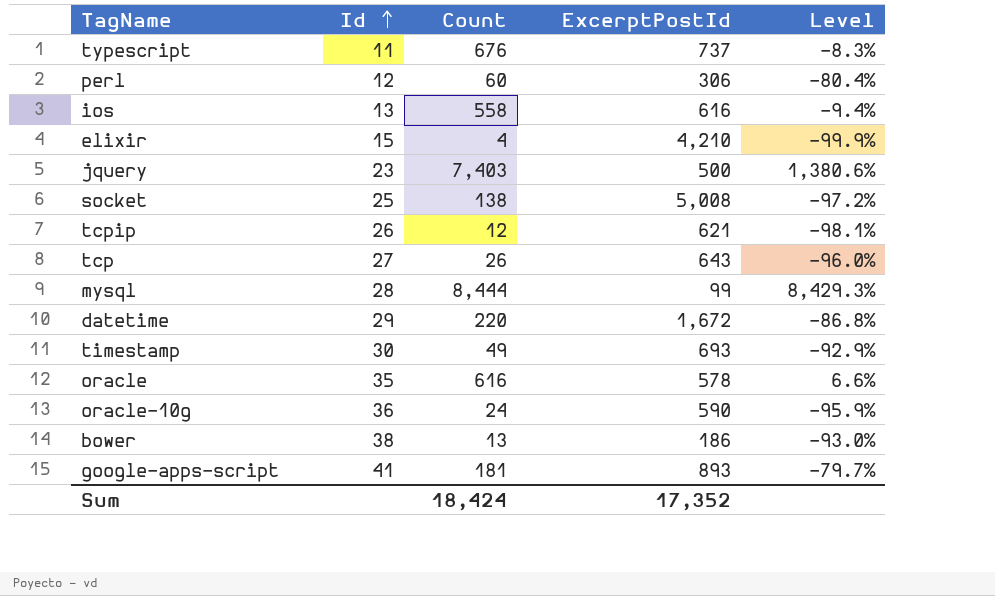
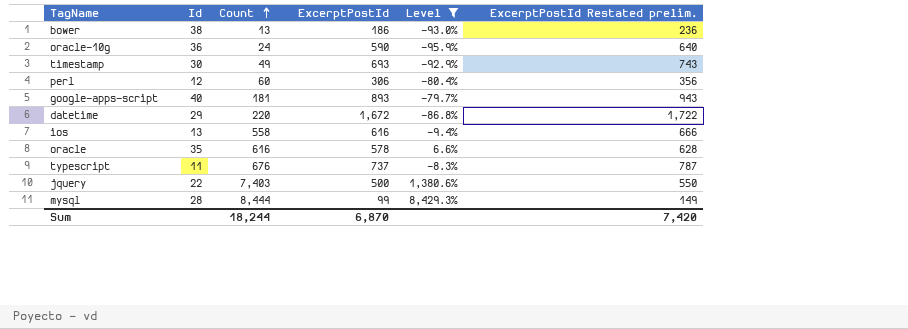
filter: none -> Level >= -95.9%
row order: Id ascending -> Count ascending
column ExcerptPostId Restated prelim. | formula: none -> [ExcerptPostId] + 50
google-apps-script | Id: 41 -> 40
jquery | Id: 23 -> 22
Sum | Count: 18,424 -> 18,244
Sum | ExcerptPostId: 17,352 -> 6,870

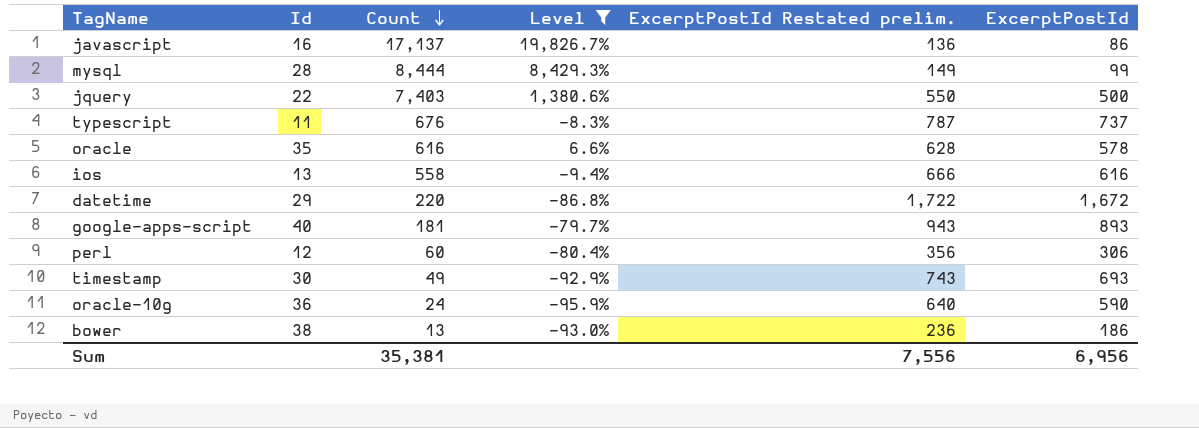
row order: Count ascending -> Count descending
column ExcerptPostId | position: 4 -> 6
row javascript: none -> 16 | 17,137 | 19,826.7% | 136 | 86
Sum | Count: 18,244 -> 35,381
Sum | ExcerptPostId Restated prelim.: 7,420 -> 7,556
Sum | ExcerptPostId: 6,870 -> 6,956

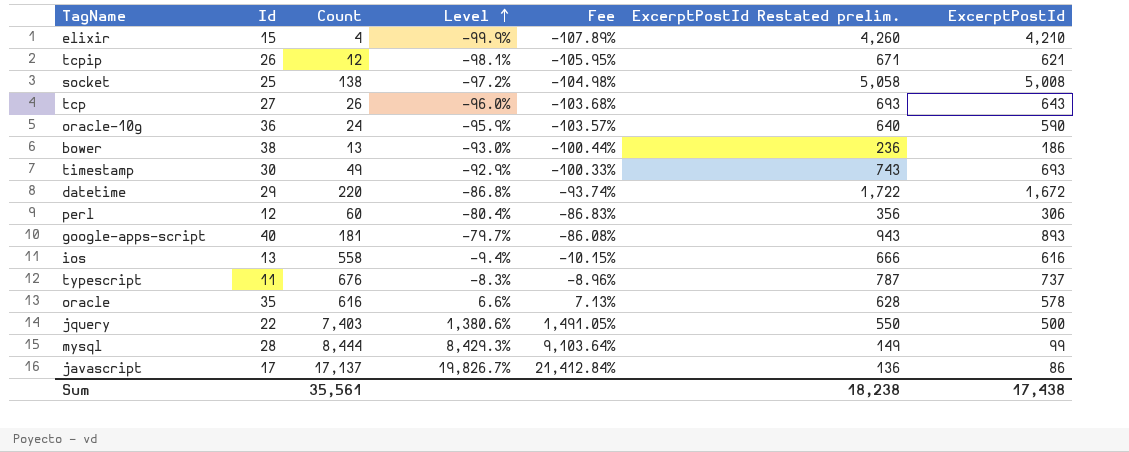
filter: Level >= -95.9% -> none
row order: Count descending -> Level ascending
column Fee | formula: none -> [Level] * 1.08
javascript | Id: 16 -> 17
Sum | Count: 35,381 -> 35,561
Sum | ExcerptPostId Restated prelim.: 7,556 -> 18,238
Sum | ExcerptPostId: 6,956 -> 17,438

